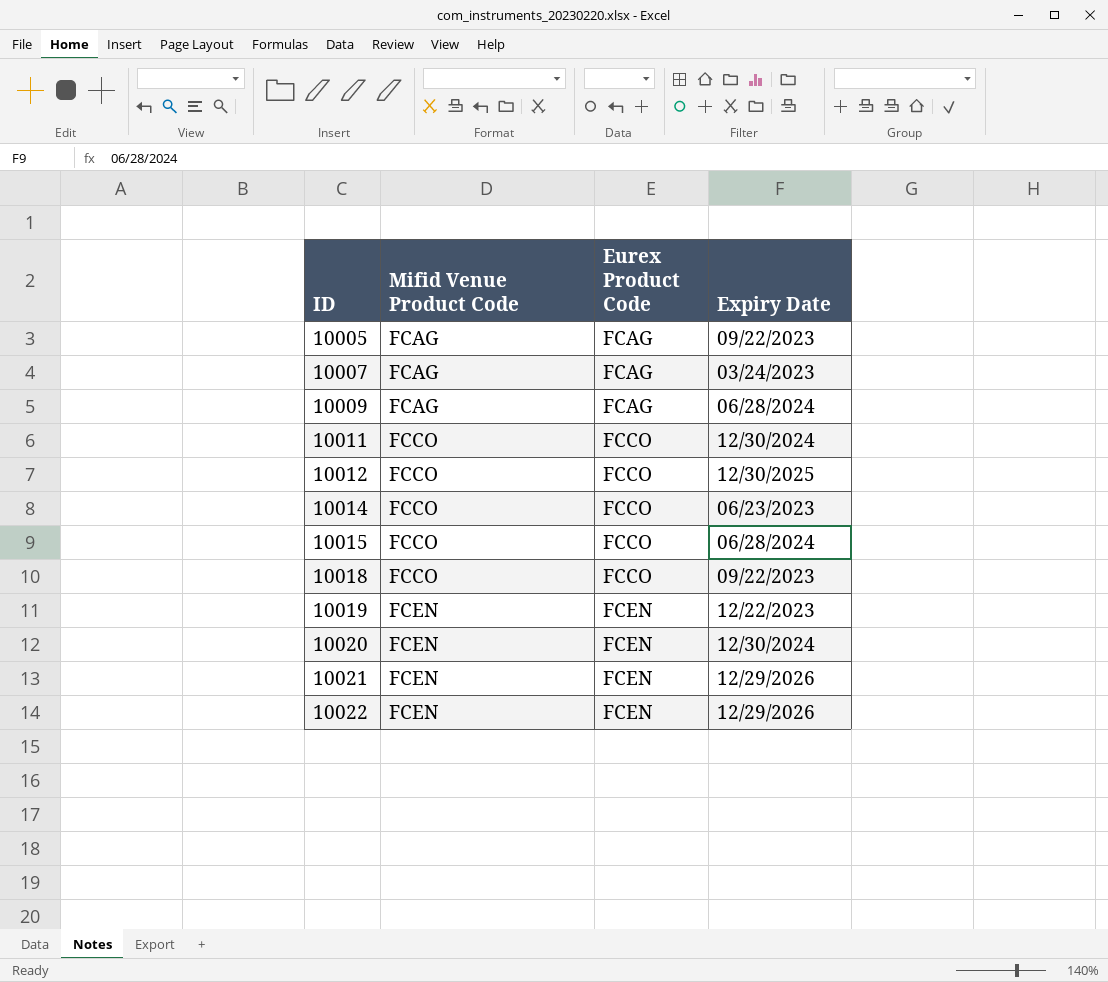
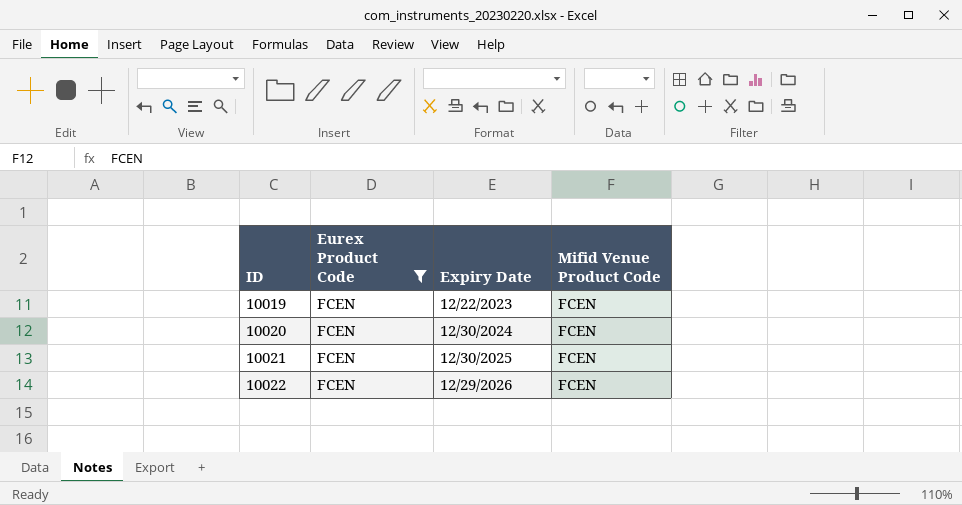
filter: none -> Eurex Product Code = FCEN
column Mifid Venue Product Code | position: 2 -> 4
10021 | Expiry Date: 12/29/2026 -> 12/30/2025

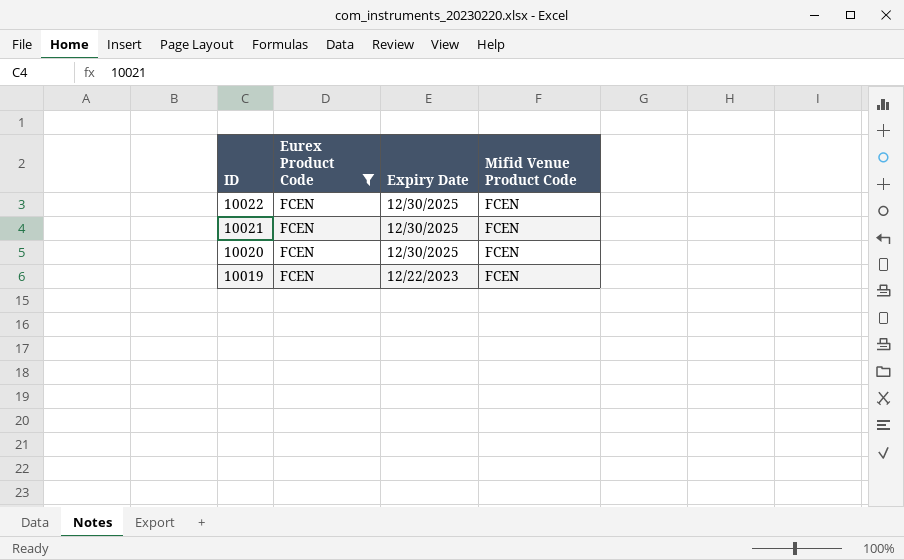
row order: ID ascending -> ID descending
10022 | Expiry Date: 12/29/2026 -> 12/30/2025
10020 | Expiry Date: 12/30/2024 -> 12/30/2025

